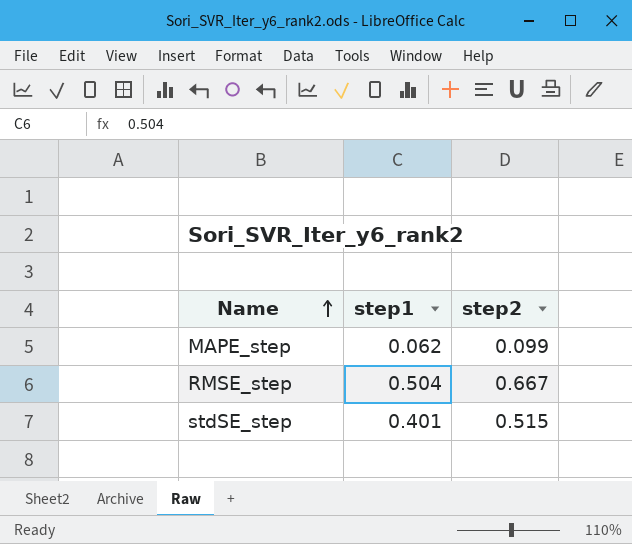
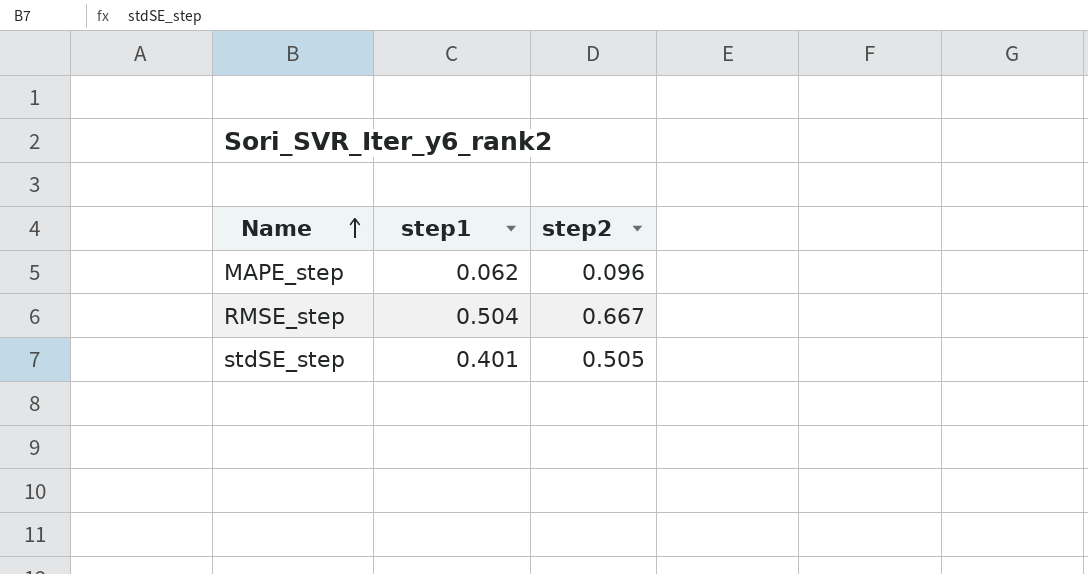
MAPE_step | step2: 0.099 -> 0.096
stdSE_step | step2: 0.515 -> 0.505

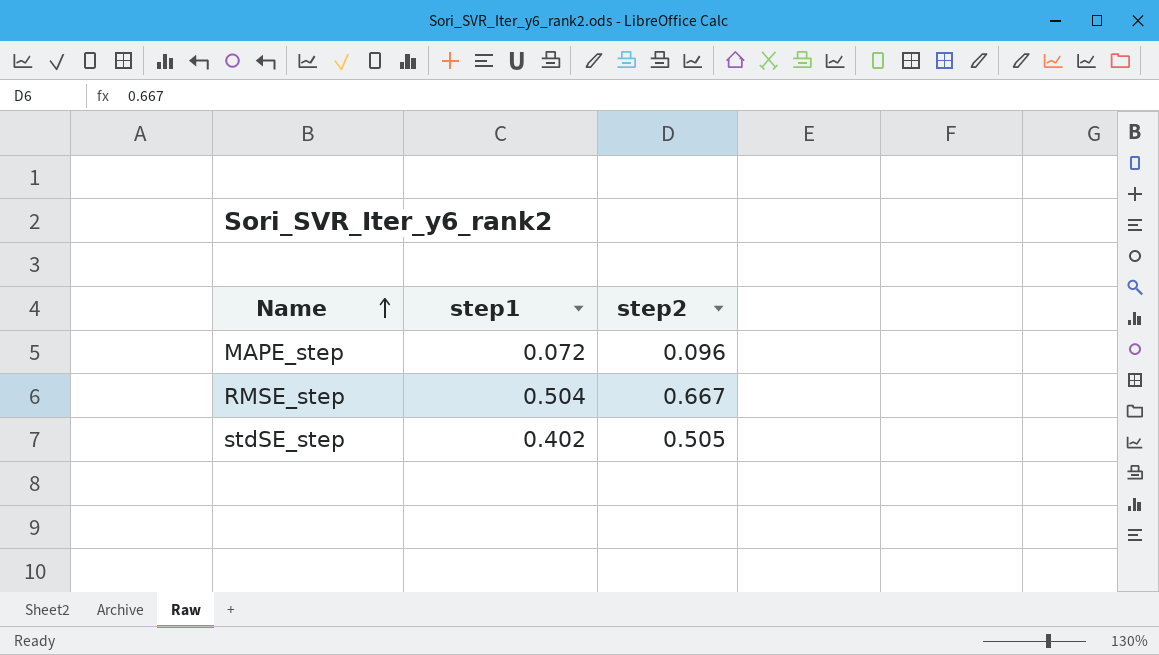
MAPE_step | step1: 0.062 -> 0.072
stdSE_step | step1: 0.401 -> 0.402

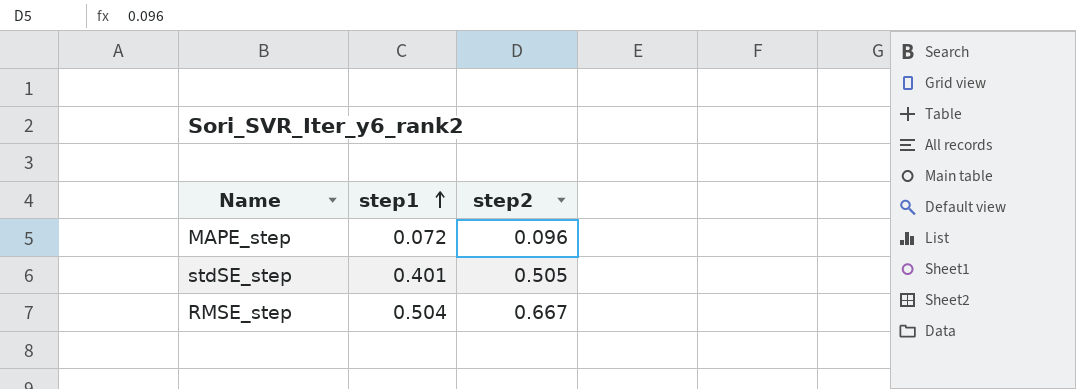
row order: Name ascending -> step1 ascending
stdSE_step | step1: 0.402 -> 0.401

